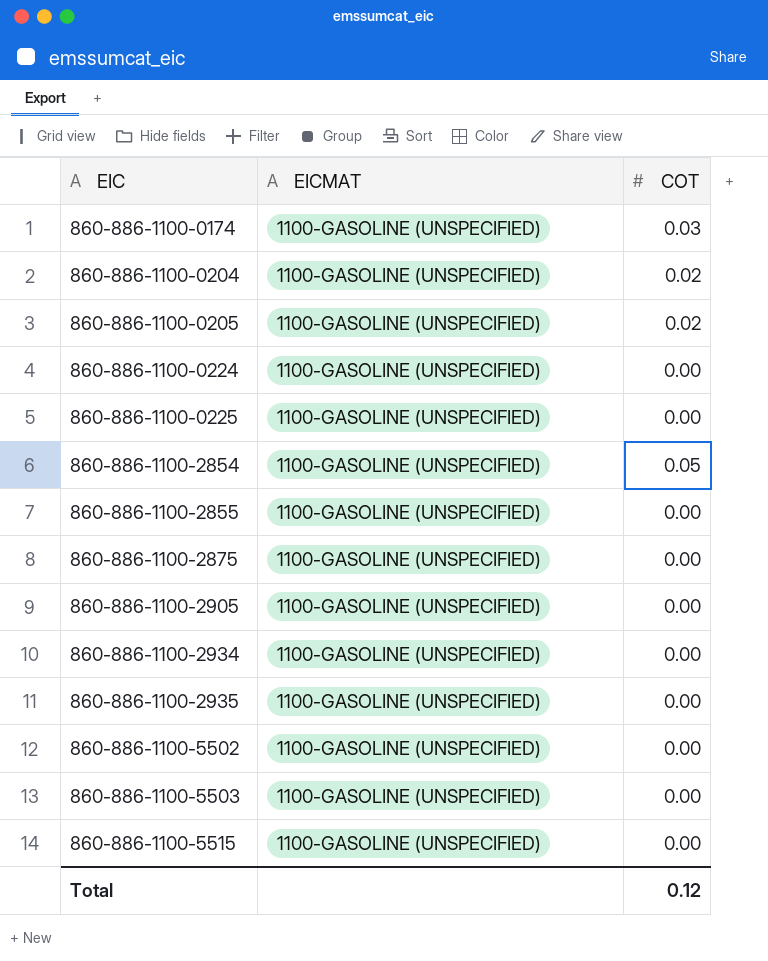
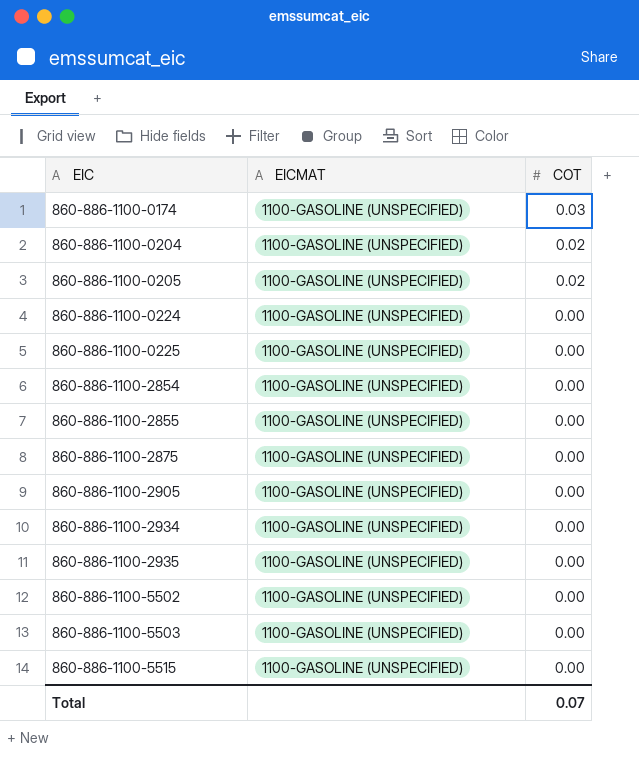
860-886-1100-2854 | COT: 0.05 -> 0.00
Total | COT: 0.12 -> 0.07

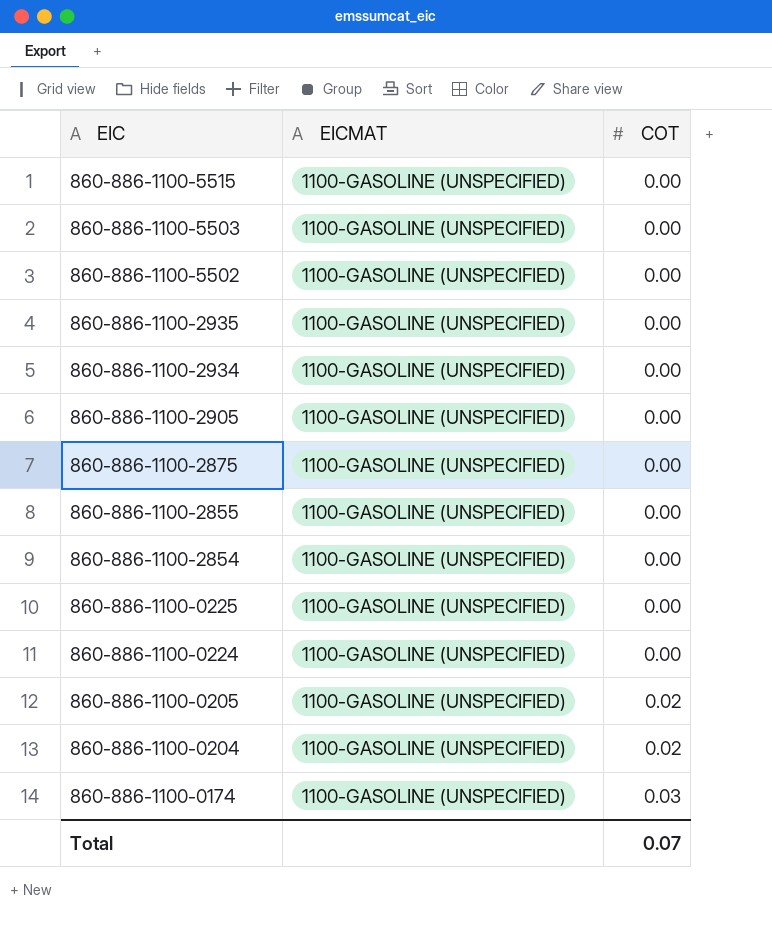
row order: EIC ascending -> EIC descending

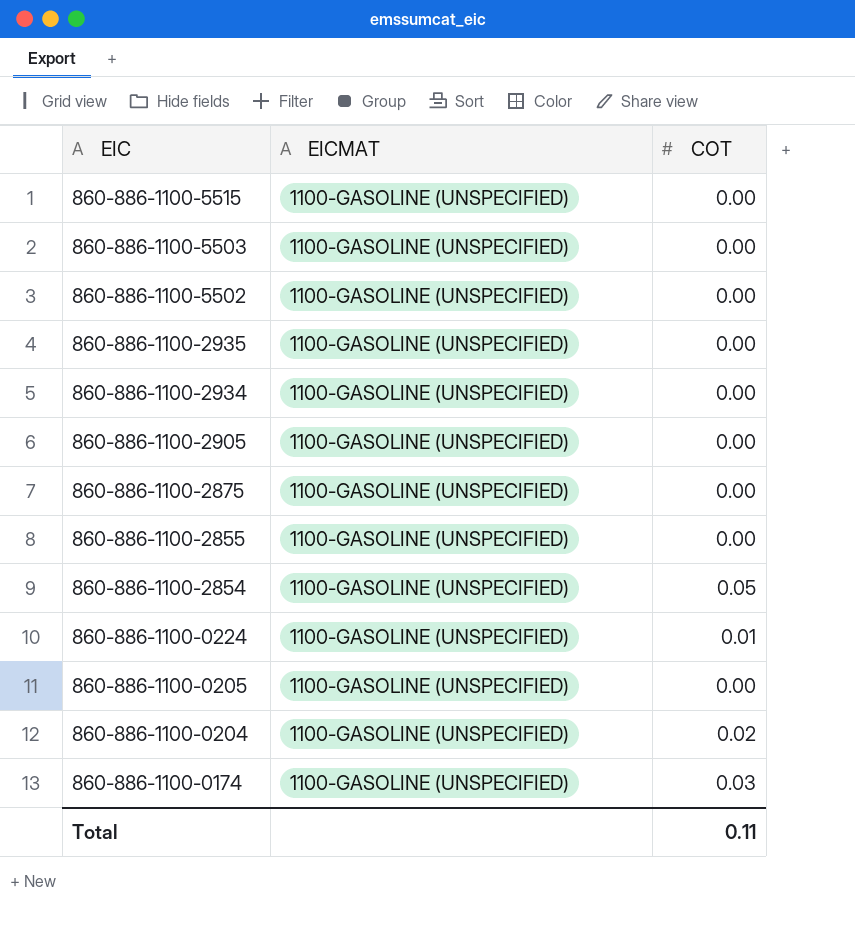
row 860-886-1100-0225: 1100-GASOLINE (UNSPECIFIED) | 0.00 -> none
860-886-1100-2854 | COT: 0.00 -> 0.05
860-886-1100-0224 | COT: 0.00 -> 0.01
860-886-1100-0205 | COT: 0.02 -> 0.00
Total | COT: 0.07 -> 0.11

